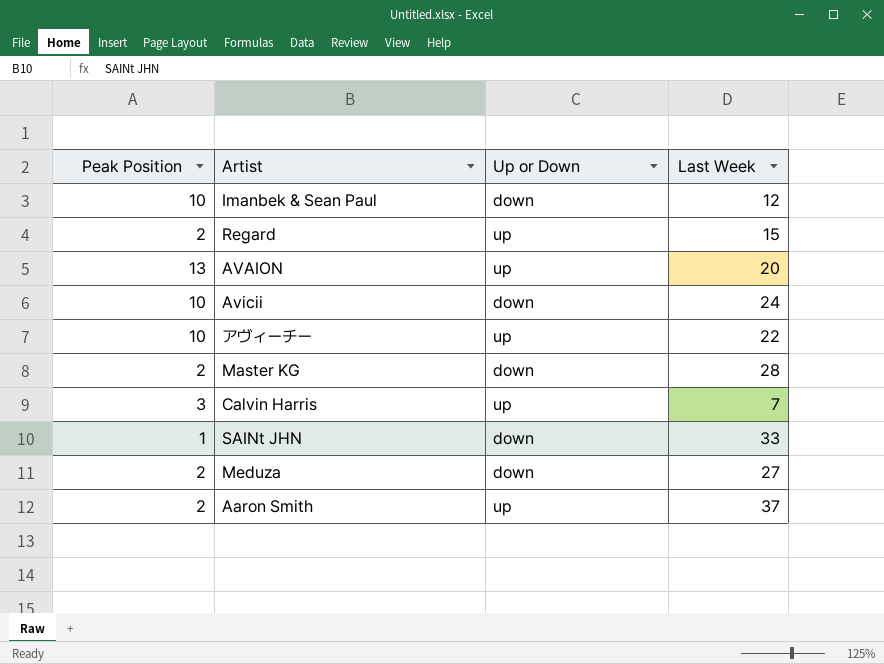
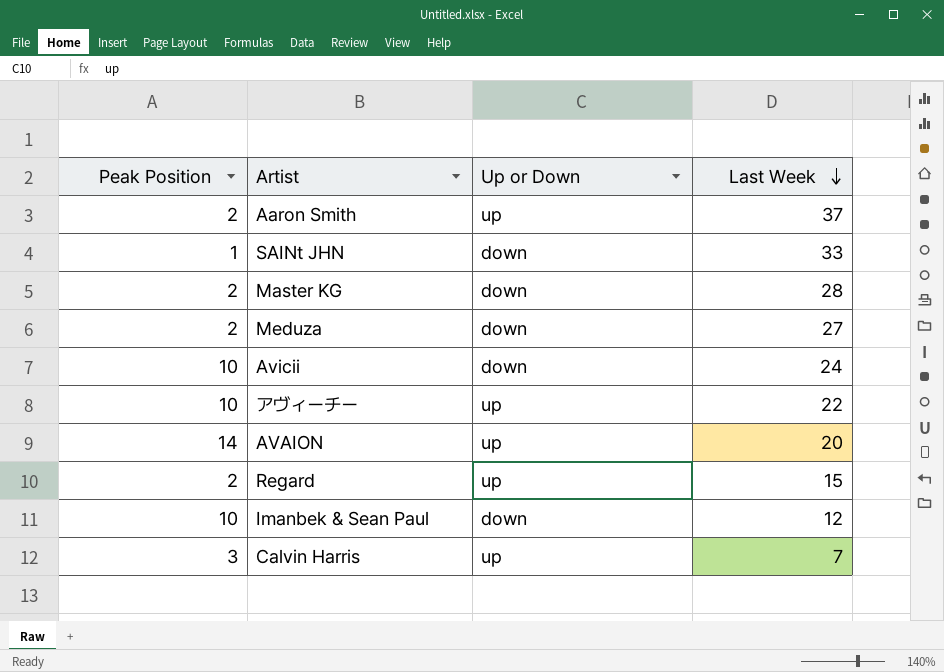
row order: none -> Last Week descending
AVAION | Peak Position: 13 -> 14

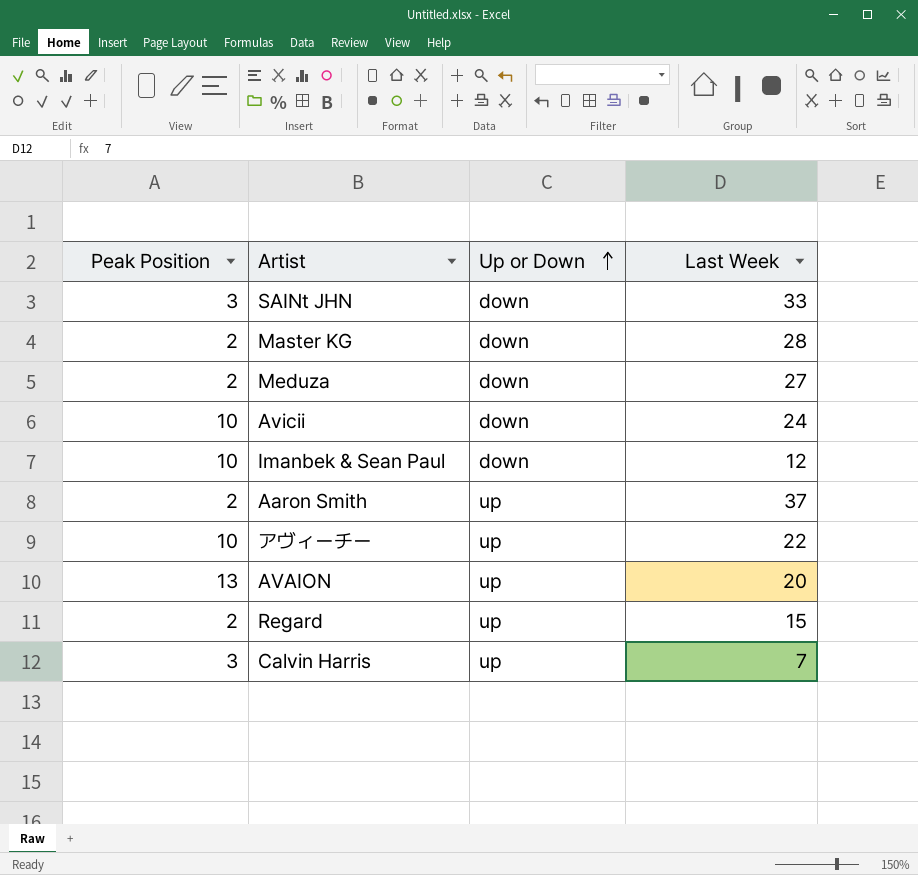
row order: Last Week descending -> Up or Down ascending
SAINt JHN | Peak Position: 1 -> 3
AVAION | Peak Position: 14 -> 13

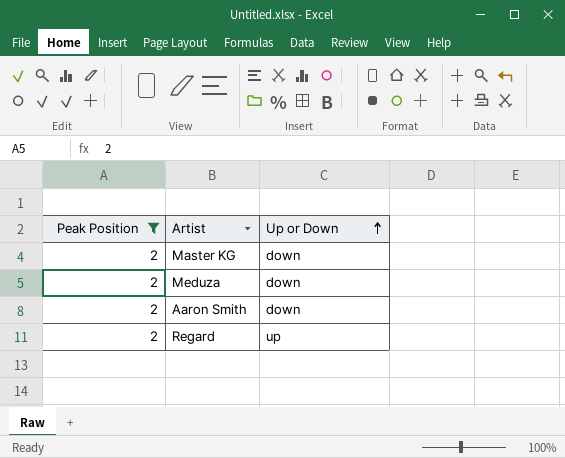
filter: none -> Peak Position = 2
column Last Week | position: 4 -> none
Aaron Smith | Up or Down: up -> down

